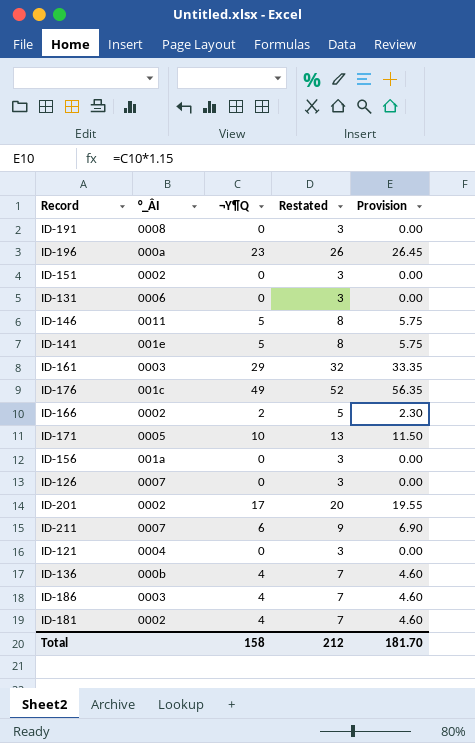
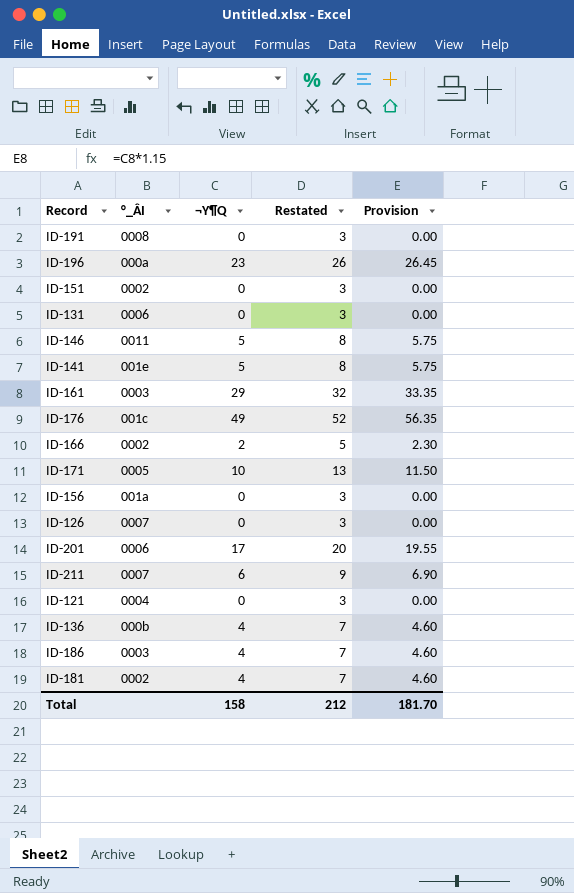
ID-201 | °_ÂI: 0002 -> 0006

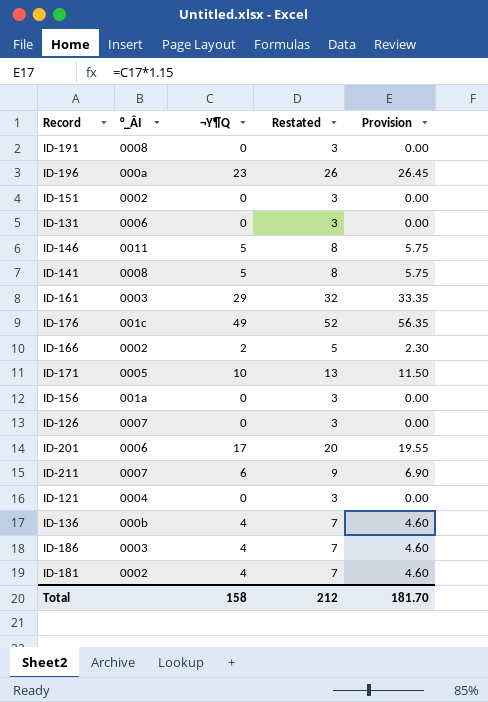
ID-141 | °_ÂI: 001e -> 0008

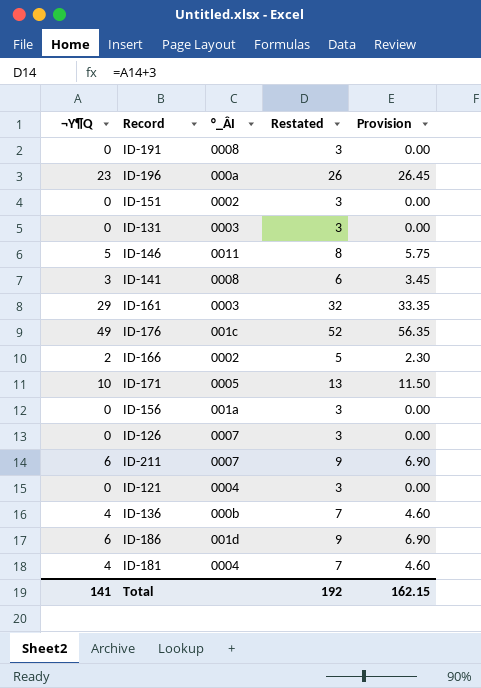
column ¬Y¶Q | position: 3 -> 1
row ID-201: 0006 | 17 | 20 | 19.55 -> none
ID-131 | °_ÂI: 0006 -> 0003
ID-141 | ¬Y¶Q: 5 -> 3
ID-141 | Restated: 8 -> 6
ID-141 | Provision: 5.75 -> 3.45
ID-186 | ¬Y¶Q: 4 -> 6
ID-186 | °_ÂI: 0003 -> 001d
ID-186 | Restated: 7 -> 9
ID-186 | Provision: 4.60 -> 6.90
ID-181 | °_ÂI: 0002 -> 0004
Total | ¬Y¶Q: 158 -> 141
Total | Restated: 212 -> 192
Total | Provision: 181.70 -> 162.15

